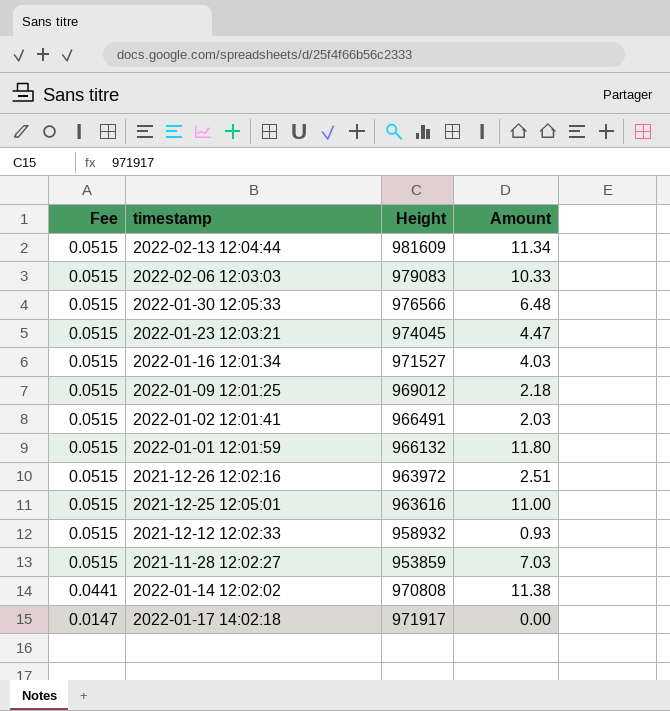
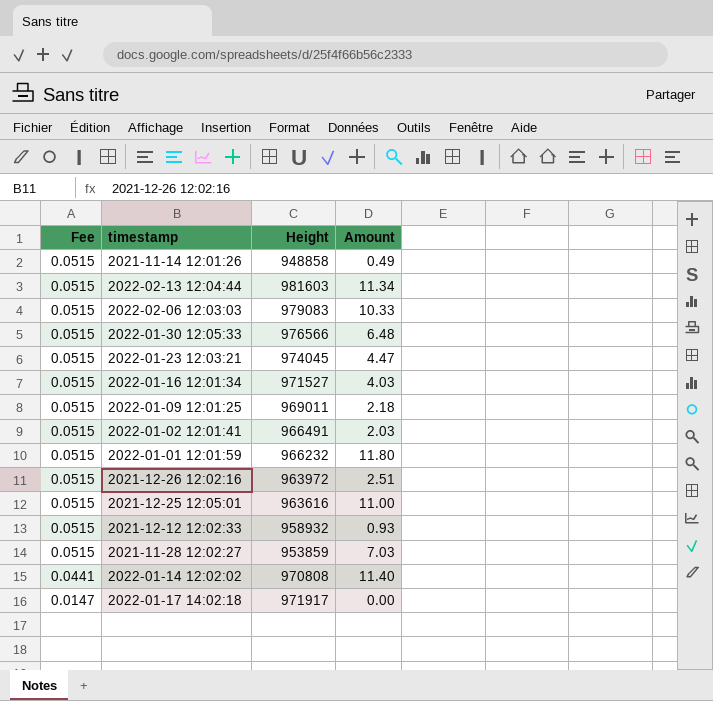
row 2021-11-14 12:01:26: none -> 0.0515 | 948858 | 0.49
2022-02-13 12:04:44 | Height: 981609 -> 981603
2022-01-09 12:01:25 | Height: 969012 -> 969011
2022-01-01 12:01:59 | Height: 966132 -> 966232
2022-01-14 12:02:02 | Amount: 11.38 -> 11.40

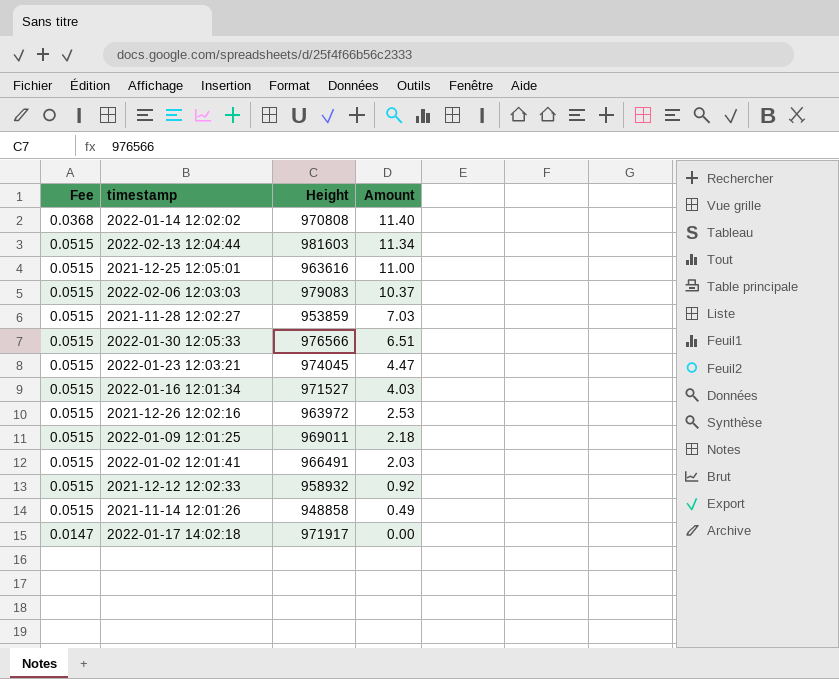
row order: Fee descending -> Amount descending
row 2022-01-01 12:01:59: 0.0515 | 966232 | 11.80 -> none
2022-01-14 12:02:02 | Fee: 0.0441 -> 0.0368
2022-02-06 12:03:03 | Amount: 10.33 -> 10.37
2022-01-30 12:05:33 | Amount: 6.48 -> 6.51
2021-12-26 12:02:16 | Amount: 2.51 -> 2.53
2021-12-12 12:02:33 | Amount: 0.93 -> 0.92

